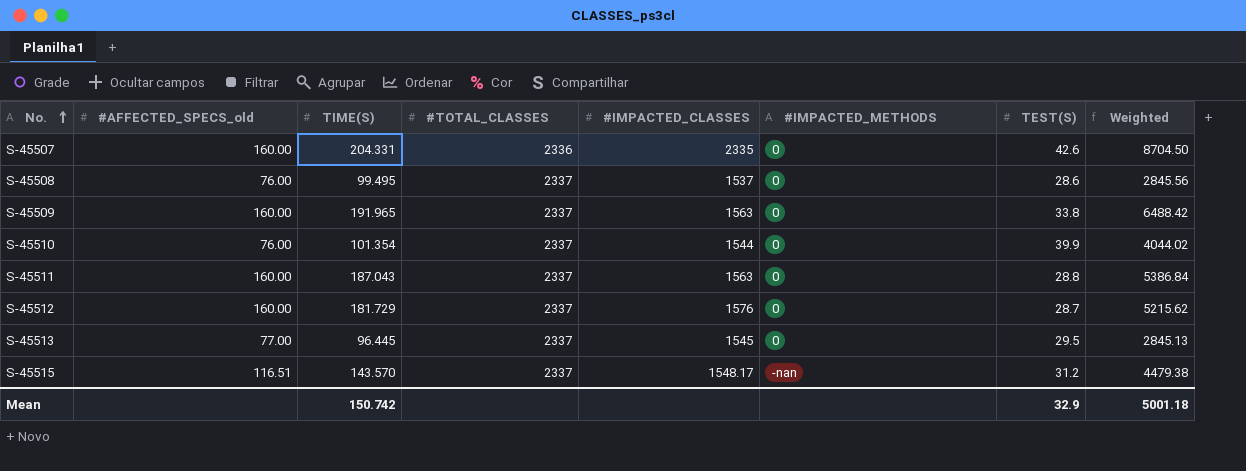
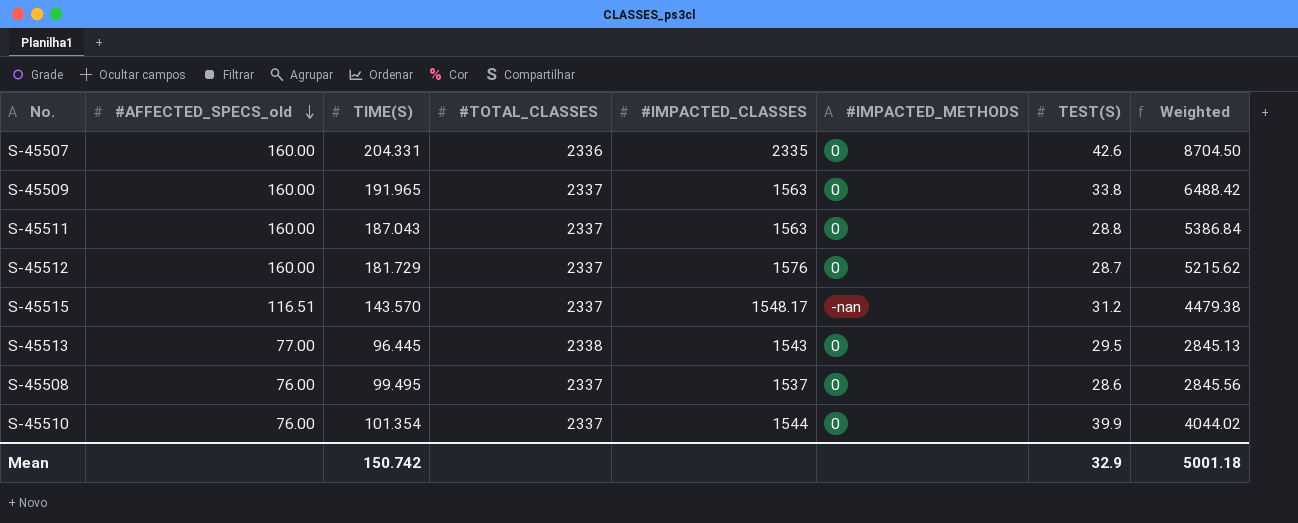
row order: No. ascending -> #AFFECTED_SPECS_old descending
S-45513 | #TOTAL_CLASSES: 2337 -> 2338
S-45513 | #IMPACTED_CLASSES: 1545 -> 1543

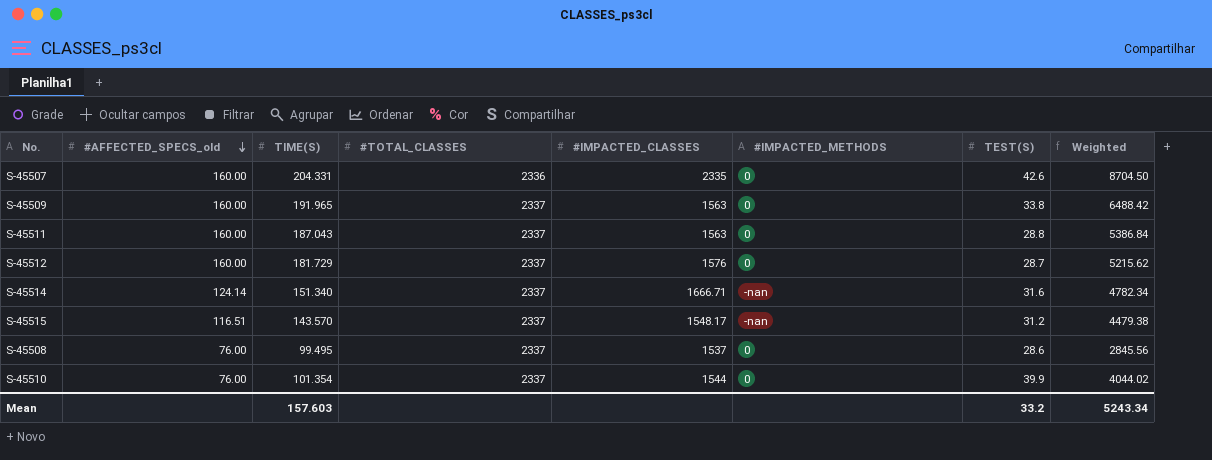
row S-45513: 77.00 | 96.445 | 2338 | 1543 | 0 | 29.5 | 2845.13 -> none
row S-45514: none -> 124.14 | 151.340 | 2337 | 1666.71 | -nan | 31.6 | 4782.34
Mean | TIME(S): 150.742 -> 157.603
Mean | TEST(S): 32.9 -> 33.2
Mean | Weighted: 5001.18 -> 5243.34

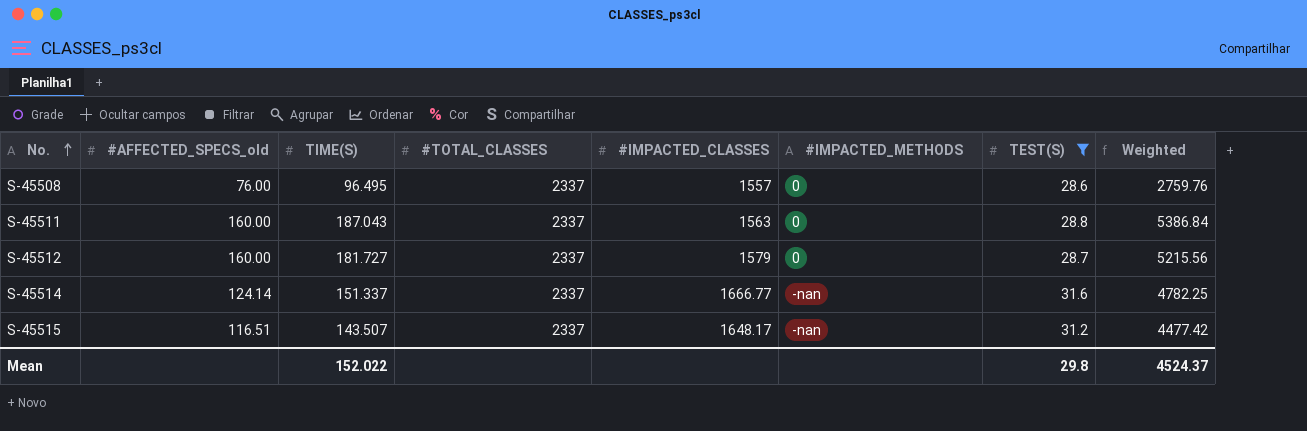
filter: none -> TEST(S) <= 31.6
row order: #AFFECTED_SPECS_old descending -> No. ascending
S-45508 | TIME(S): 99.495 -> 96.495
S-45508 | #IMPACTED_CLASSES: 1537 -> 1557
S-45508 | Weighted: 2845.56 -> 2759.76
S-45512 | TIME(S): 181.729 -> 181.727
S-45512 | #IMPACTED_CLASSES: 1576 -> 1579
S-45512 | Weighted: 5215.62 -> 5215.56
S-45514 | TIME(S): 151.340 -> 151.337
S-45514 | #IMPACTED_CLASSES: 1666.71 -> 1666.77
S-45514 | Weighted: 4782.34 -> 4782.25
S-45515 | TIME(S): 143.570 -> 143.507
S-45515 | #IMPACTED_CLASSES: 1548.17 -> 1648.17
S-45515 | Weighted: 4479.38 -> 4477.42
Mean | TIME(S): 157.603 -> 152.022
Mean | TEST(S): 33.2 -> 29.8
Mean | Weighted: 5243.34 -> 4524.37

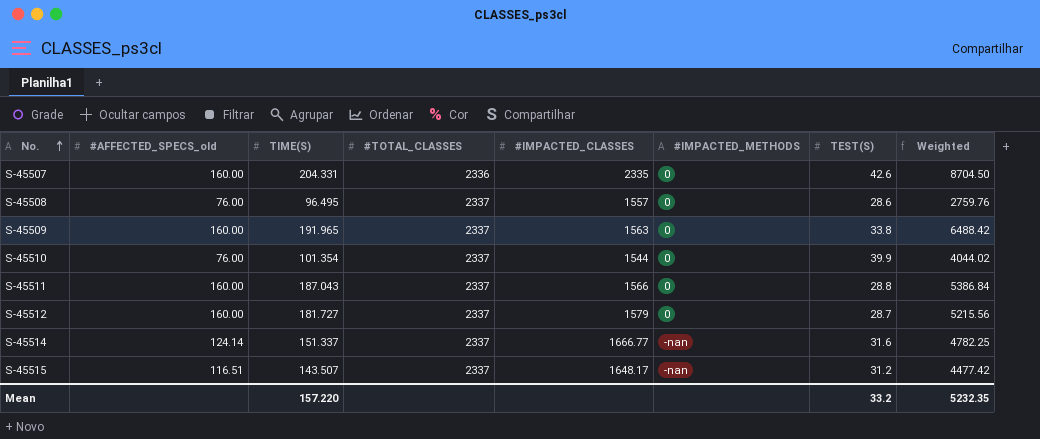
filter: TEST(S) <= 31.6 -> none
S-45511 | #IMPACTED_CLASSES: 1563 -> 1566
Mean | TIME(S): 152.022 -> 157.220
Mean | TEST(S): 29.8 -> 33.2
Mean | Weighted: 4524.37 -> 5232.35

